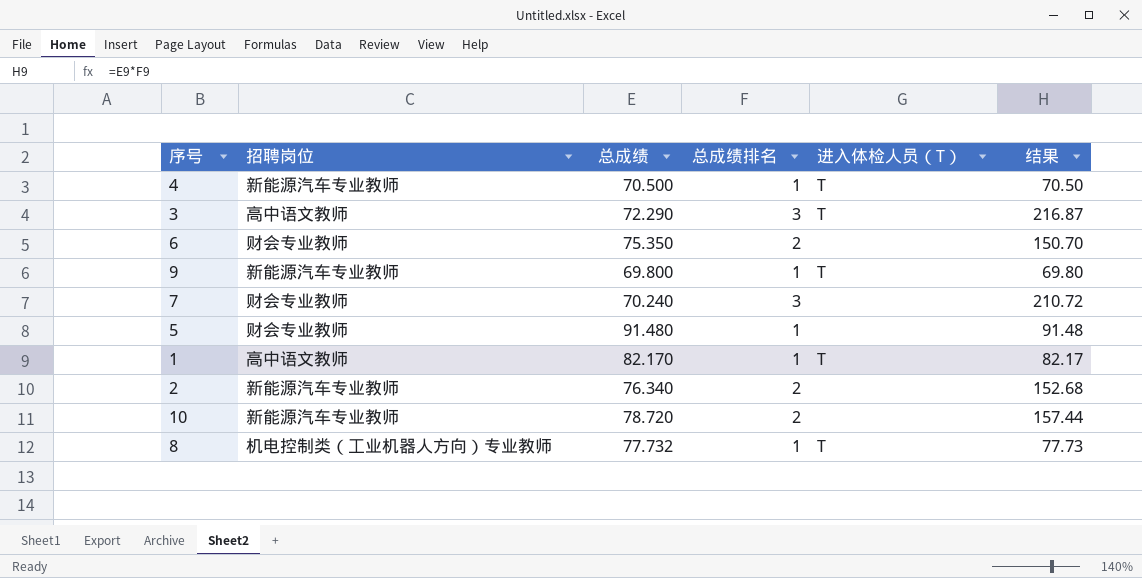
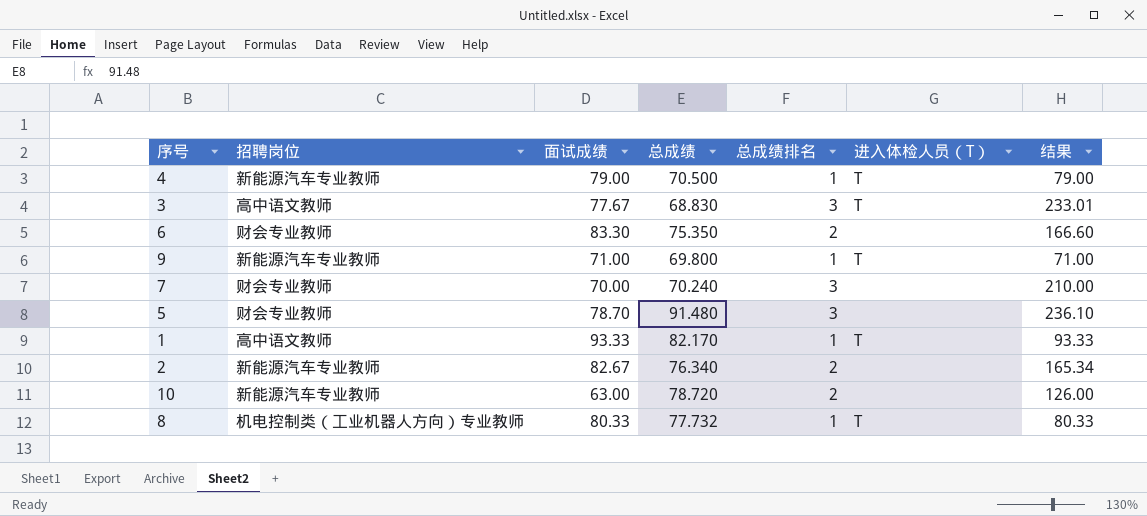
column 面试成绩 | position: none -> 3
column 结果 | formula: [总成绩] * [总成绩排名] -> [面试成绩] * [总成绩排名]
3 | 总成绩: 72.290 -> 68.830
5 | 总成绩排名: 1 -> 3

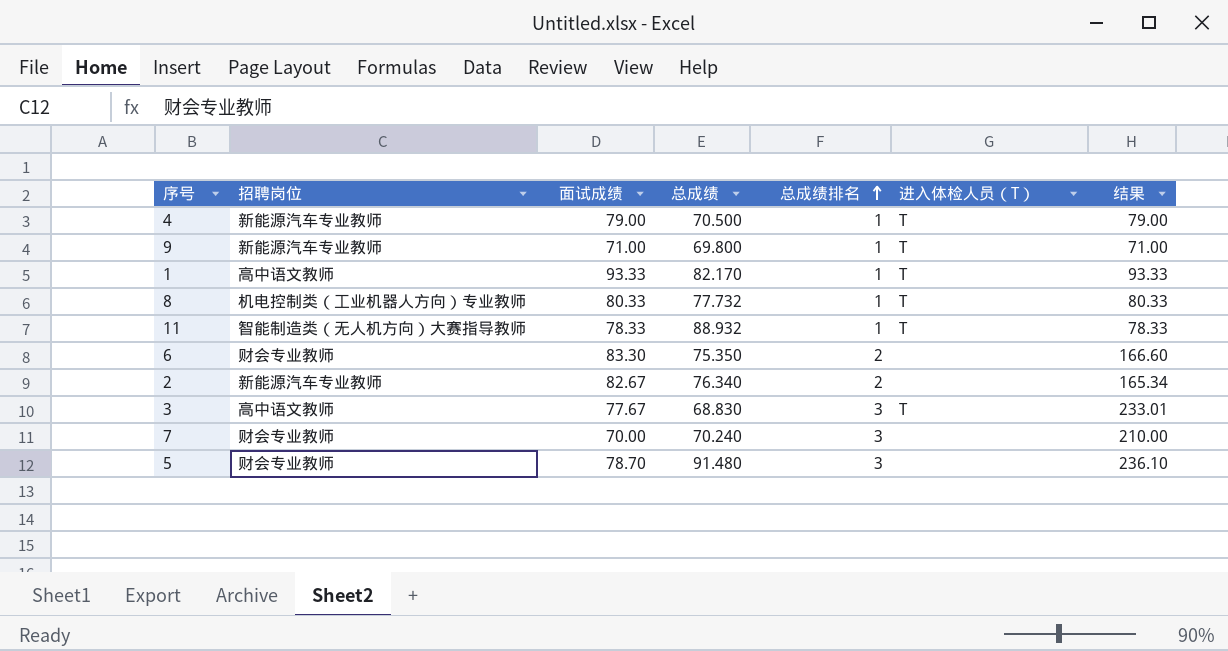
row order: none -> 总成绩排名 ascending
row 10: 新能源汽车专业教师 | 63.00 | 78.720 | 2 | none | 126.00 -> none
row 11: none -> 智能制造类（无人机方向）大赛指导教师 | 78.33 | 88.932 | 1 | T | 78.33

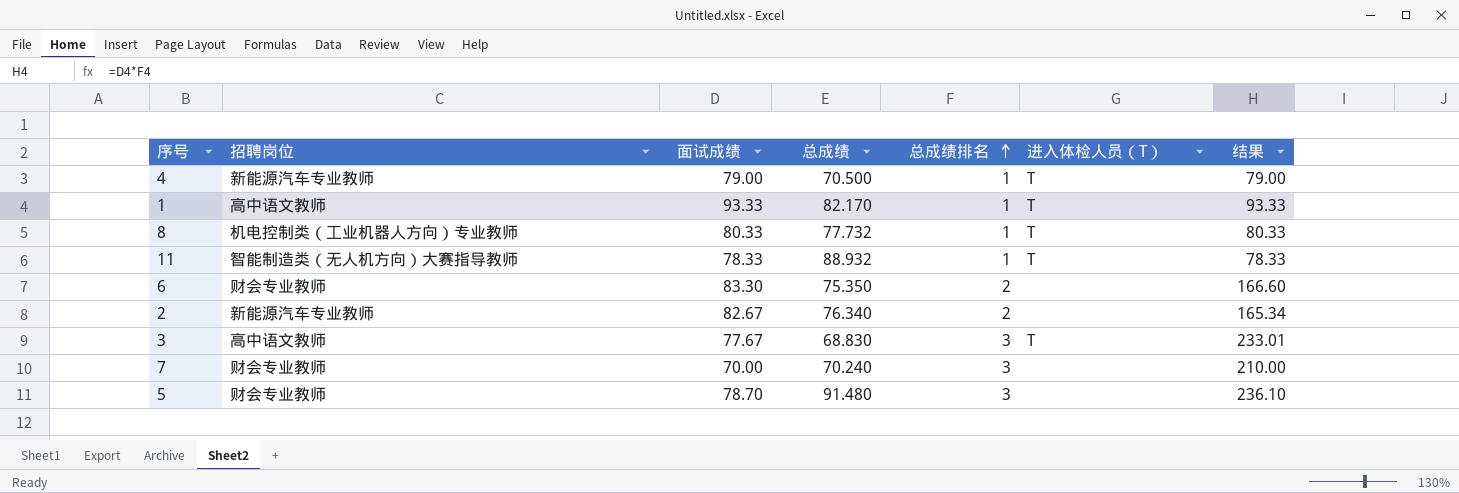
row 9: 新能源汽车专业教师 | 71.00 | 69.800 | 1 | T | 71.00 -> none

